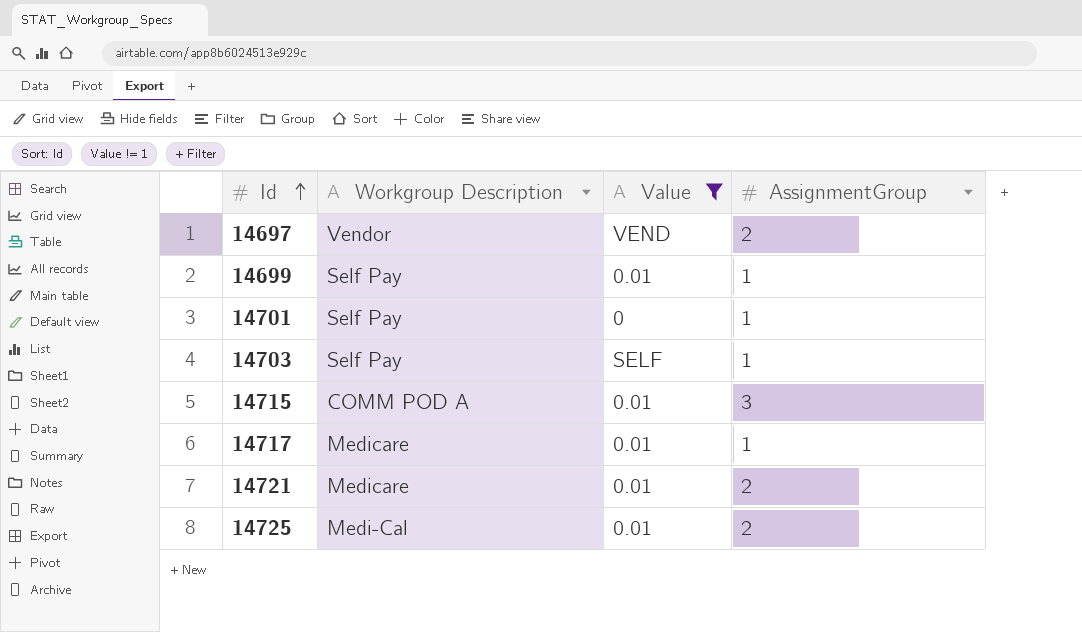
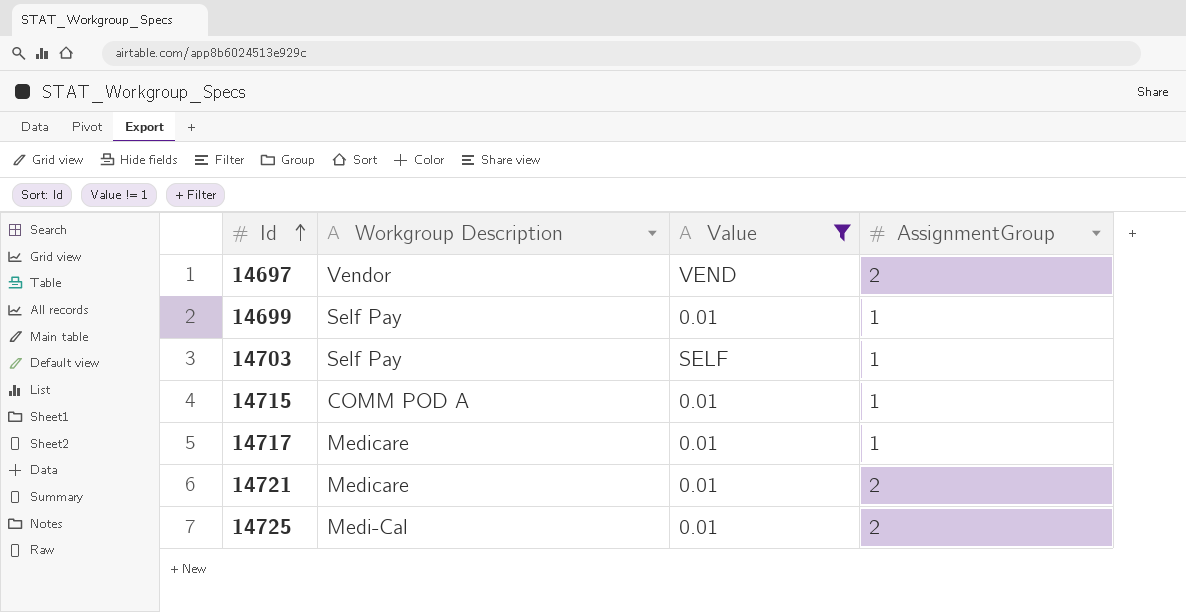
row 14701: Self Pay | 0 | 1 -> none
14715 | AssignmentGroup: 3 -> 1

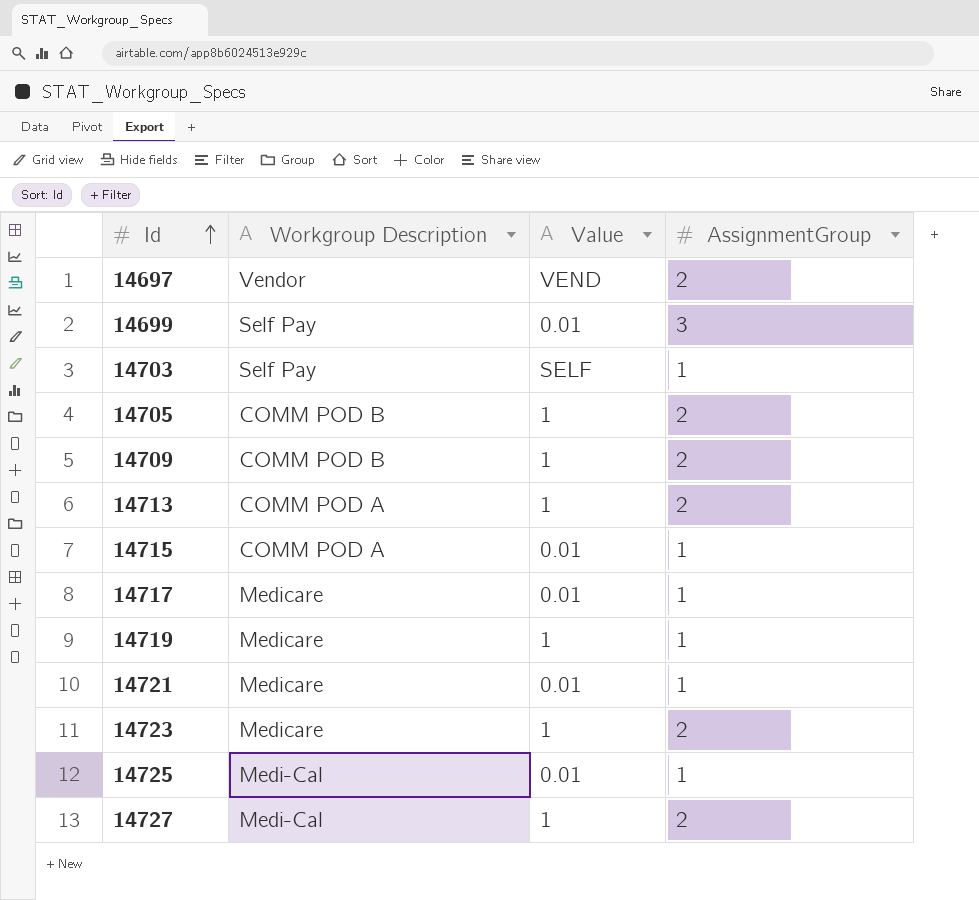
filter: Value != 1 -> none
14699 | AssignmentGroup: 1 -> 3
14721 | AssignmentGroup: 2 -> 1
14725 | AssignmentGroup: 2 -> 1

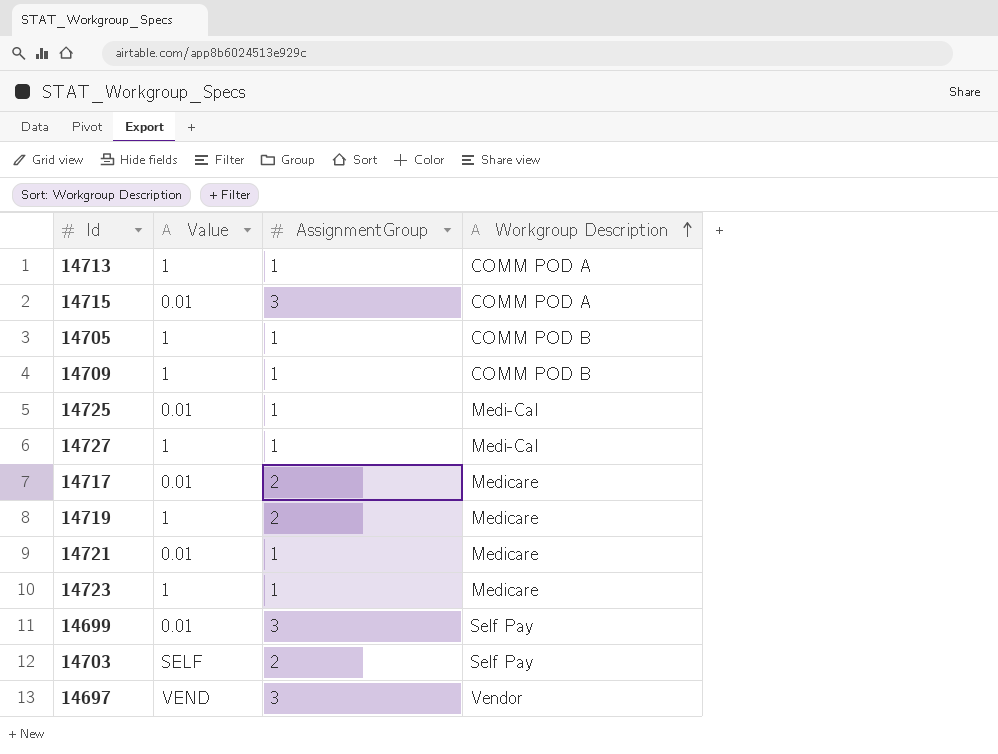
row order: Id ascending -> Workgroup Description ascending
column Workgroup Description | position: 2 -> 4
14713 | AssignmentGroup: 2 -> 1
14715 | AssignmentGroup: 1 -> 3
14705 | AssignmentGroup: 2 -> 1
14709 | AssignmentGroup: 2 -> 1
14727 | AssignmentGroup: 2 -> 1
14717 | AssignmentGroup: 1 -> 2
14719 | AssignmentGroup: 1 -> 2
14723 | AssignmentGroup: 2 -> 1
14703 | AssignmentGroup: 1 -> 2
14697 | AssignmentGroup: 2 -> 3

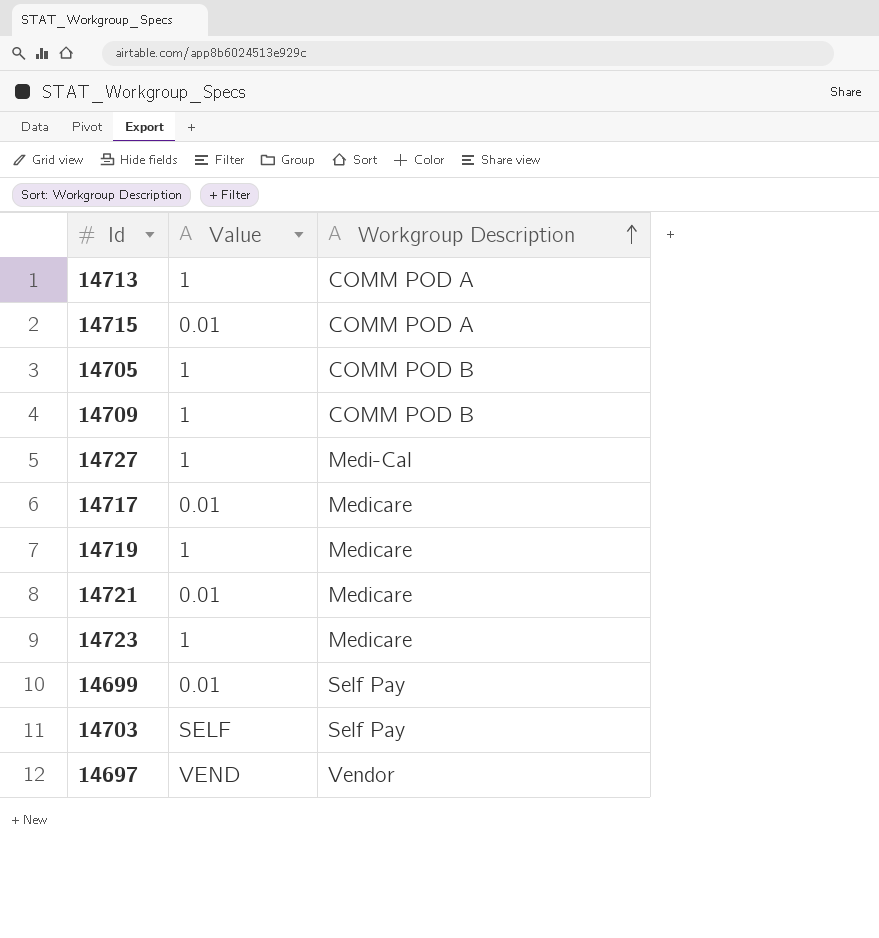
column AssignmentGroup | position: 3 -> none
row 14725: 0.01 | 1 | Medi-Cal -> none

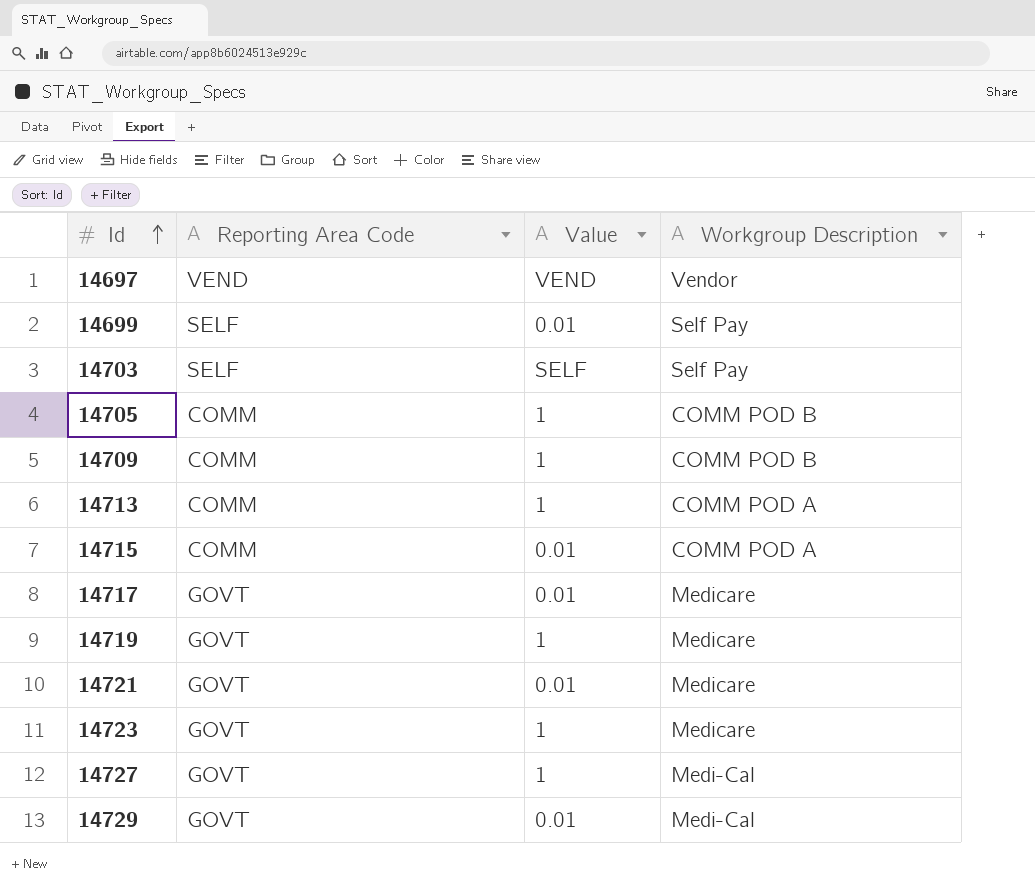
row order: Workgroup Description ascending -> Id ascending
column Reporting Area Code | position: none -> 2
row 14729: none -> GOVT | 0.01 | Medi-Cal

